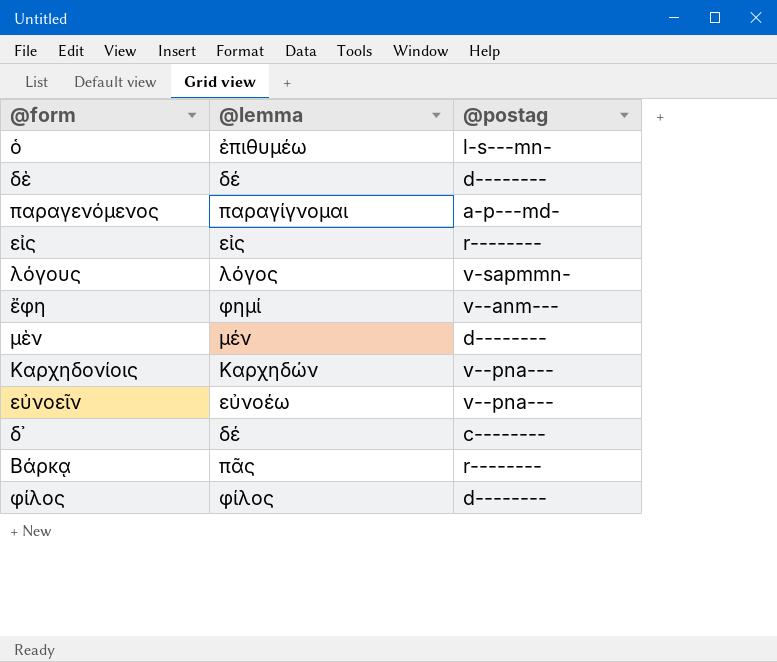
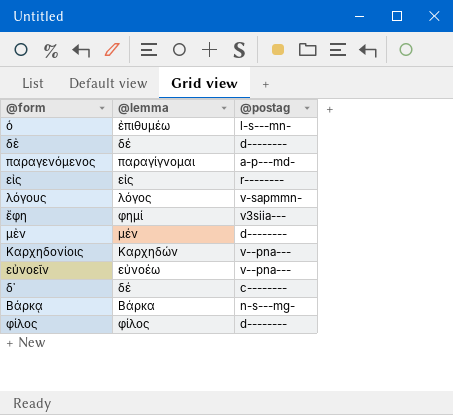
ἔφη | @postag: v--anm--- -> v3siia---
Βάρκᾳ | @lemma: πᾶς -> Βάρκα
Βάρκᾳ | @postag: r-------- -> n-s---mg-

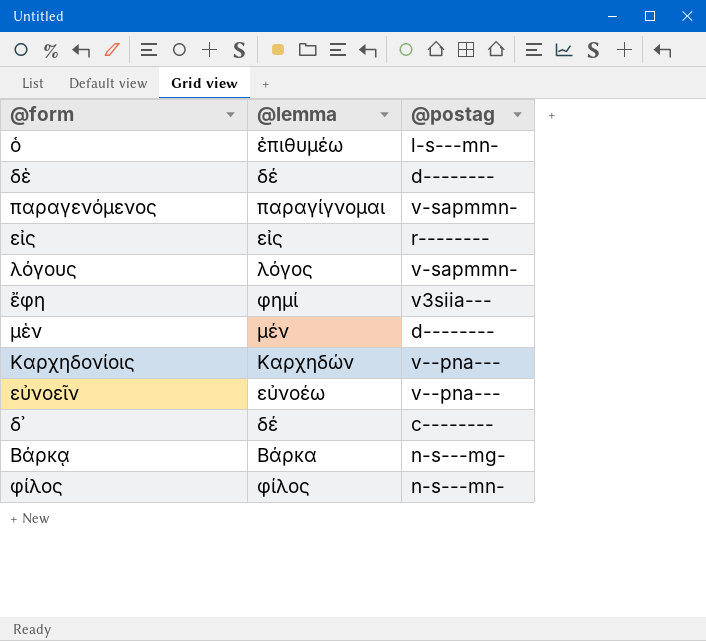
παραγενόμενος | @postag: a-p---md- -> v-sapmmn-
φίλος | @postag: d-------- -> n-s---mn-

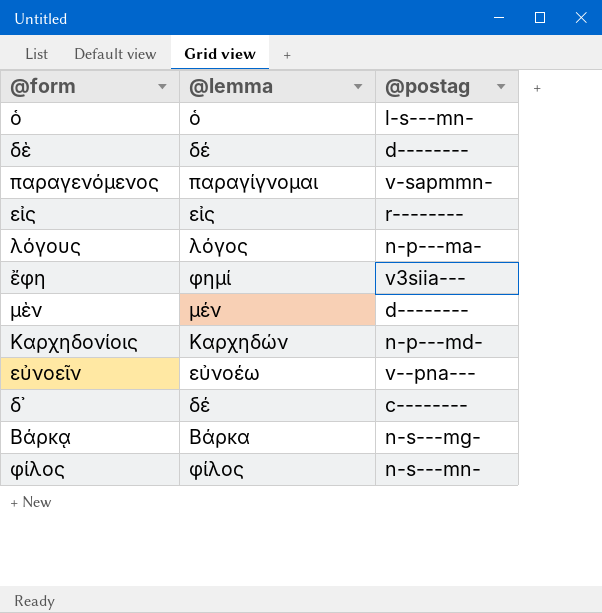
ὁ | @lemma: ἐπιθυμέω -> ὁ
λόγους | @postag: v-sapmmn- -> n-p---ma-
Καρχηδονίοις | @postag: v--pna--- -> n-p---md-

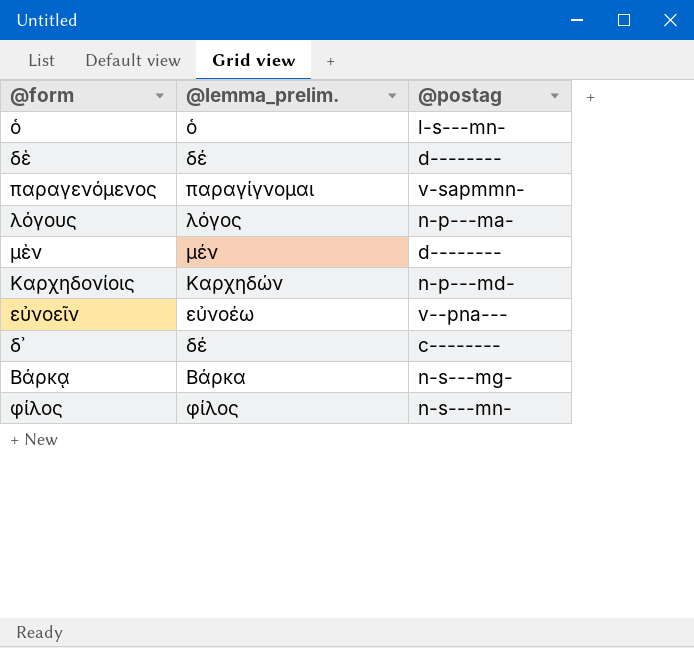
column name: @lemma -> @lemma_prelim.
row εἰς: εἰς | r-------- -> none
row ἔφη: φημί | v3siia--- -> none

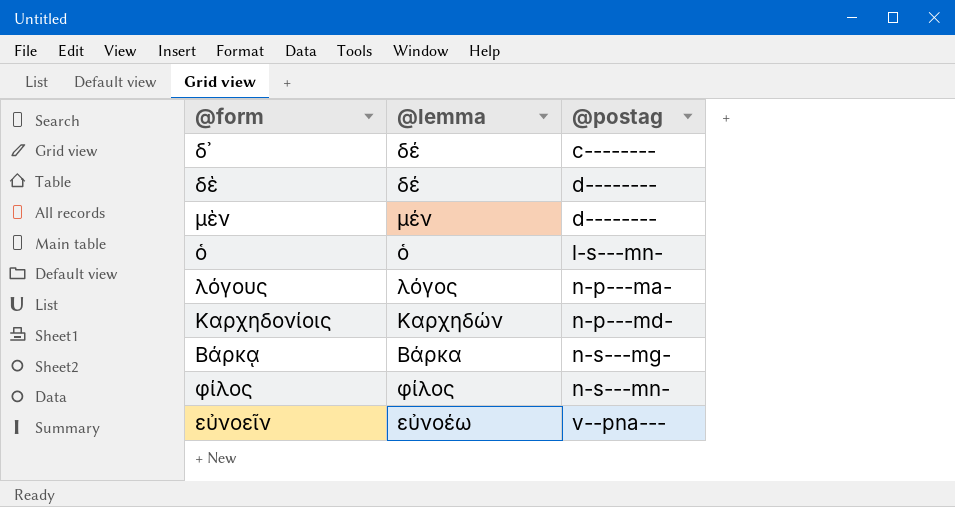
row order: none -> @postag ascending
column name: @lemma_prelim. -> @lemma
row παραγενόμενος: παραγίγνομαι | v-sapmmn- -> none

